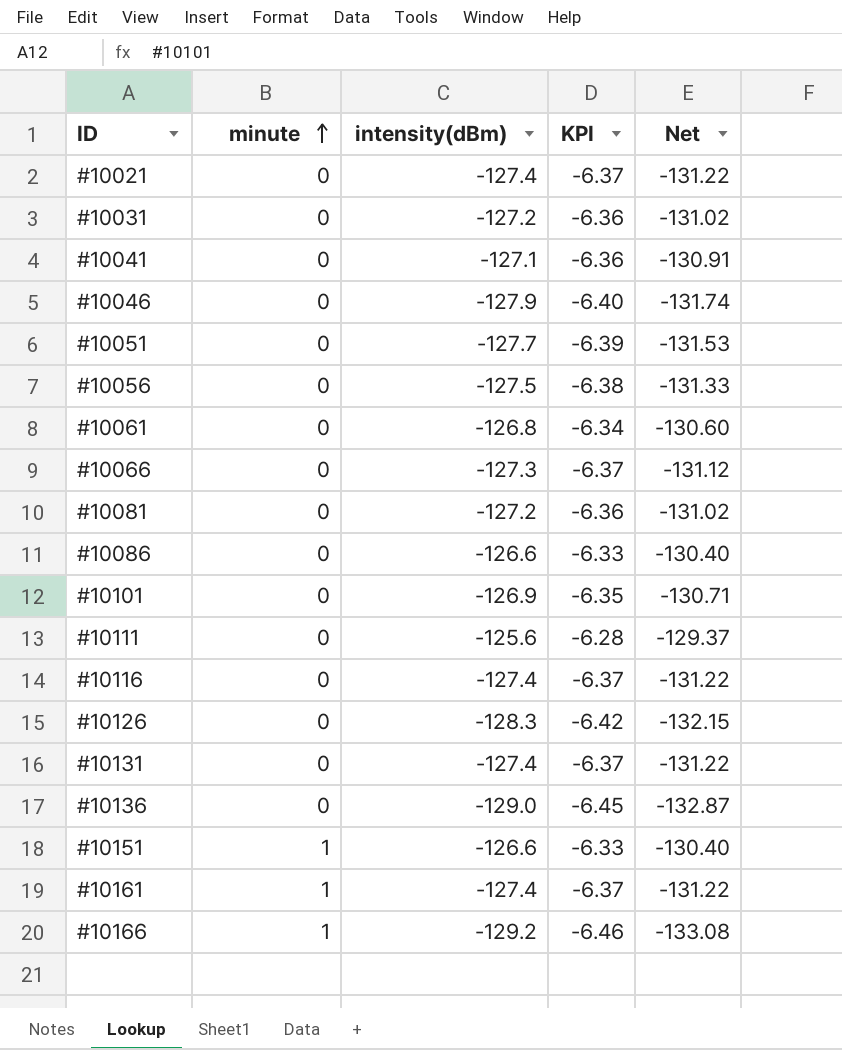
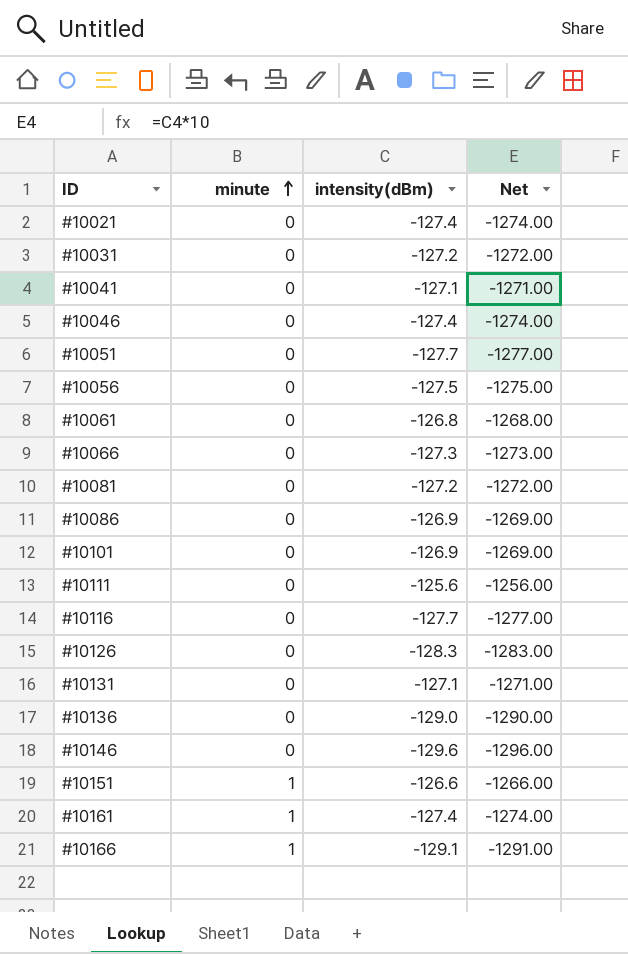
column KPI | formula: [intensity(dBm)] * 0.05 -> none
column Net | formula: [intensity(dBm)] * 1.03 -> [intensity(dBm)] * 10
#10046 | intensity(dBm): -127.9 -> -127.4
#10086 | intensity(dBm): -126.6 -> -126.9
#10116 | intensity(dBm): -127.4 -> -127.7
#10131 | intensity(dBm): -127.4 -> -127.1
row #10146: none -> 0 | -129.6 | -1296.00
#10166 | intensity(dBm): -129.2 -> -129.1

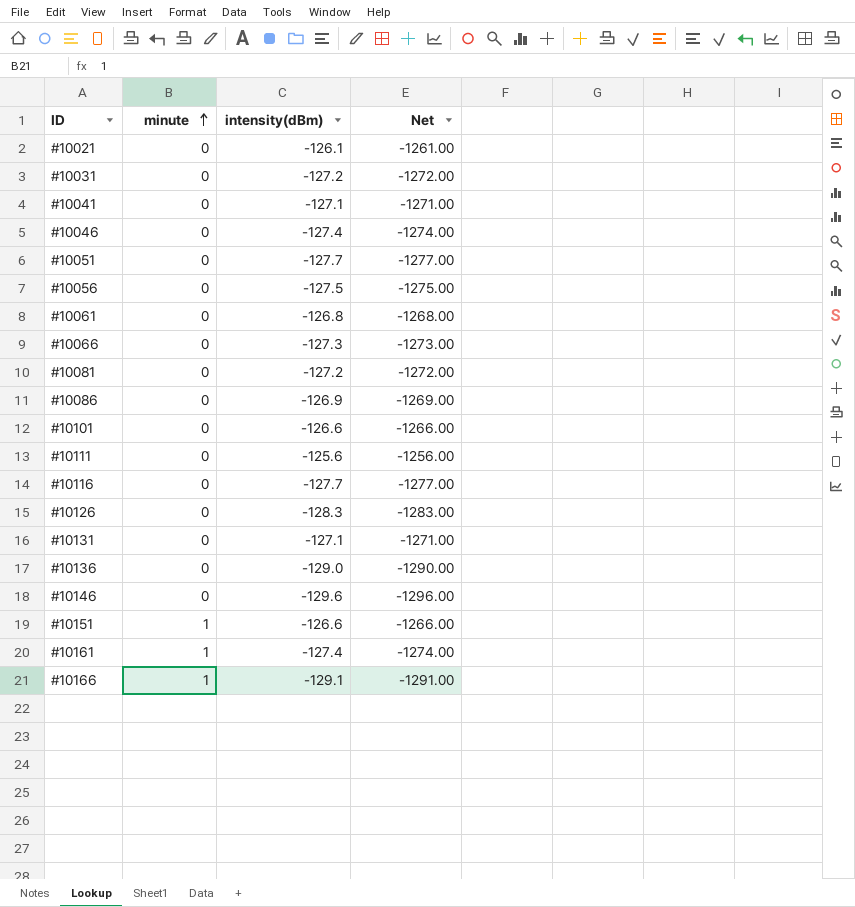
#10021 | intensity(dBm): -127.4 -> -126.1
#10021 | Net: -1274.00 -> -1261.00
#10101 | intensity(dBm): -126.9 -> -126.6
#10101 | Net: -1269.00 -> -1266.00

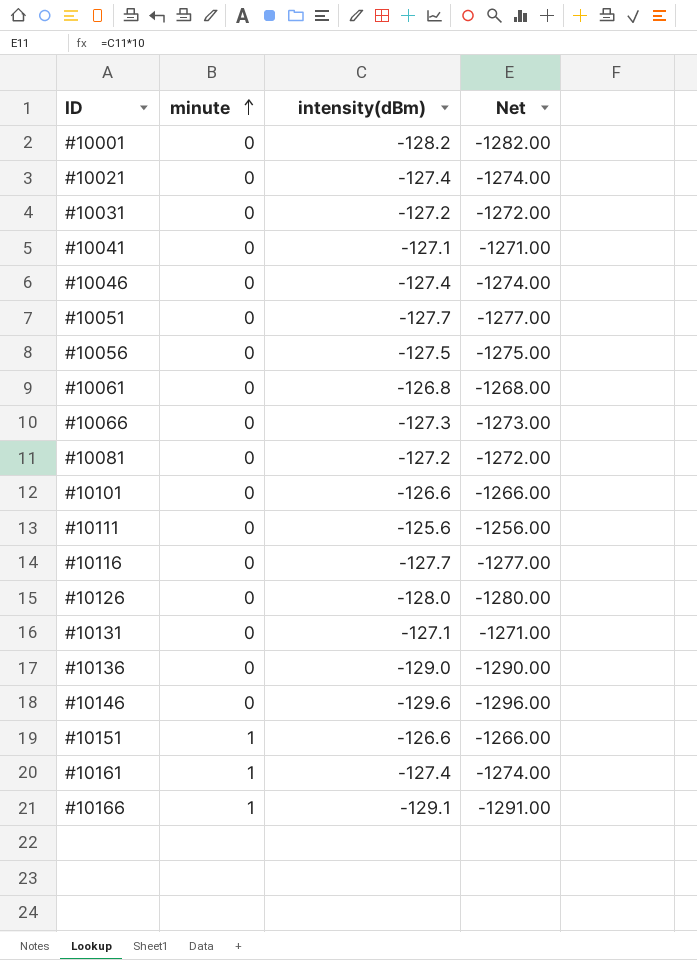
row #10086: 0 | -126.9 | -1269.00 -> none
row #10001: none -> 0 | -128.2 | -1282.00
#10021 | intensity(dBm): -126.1 -> -127.4
#10021 | Net: -1261.00 -> -1274.00
#10126 | intensity(dBm): -128.3 -> -128.0
#10126 | Net: -1283.00 -> -1280.00

